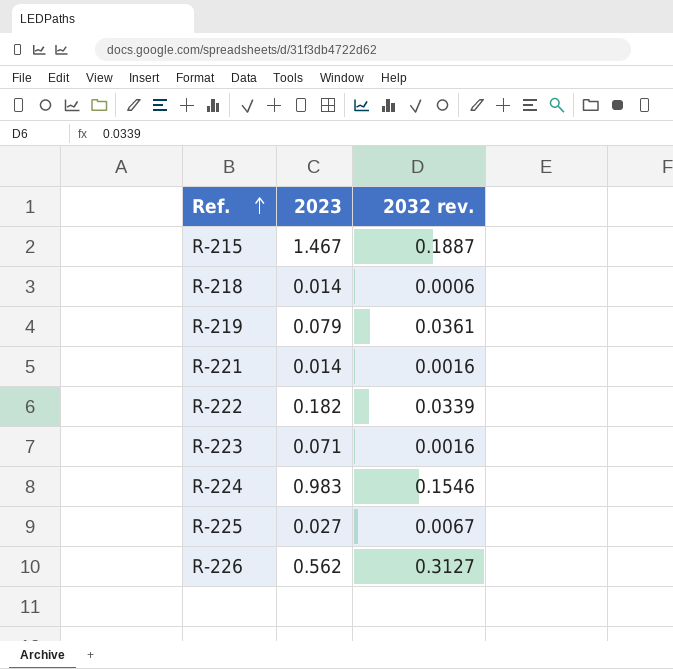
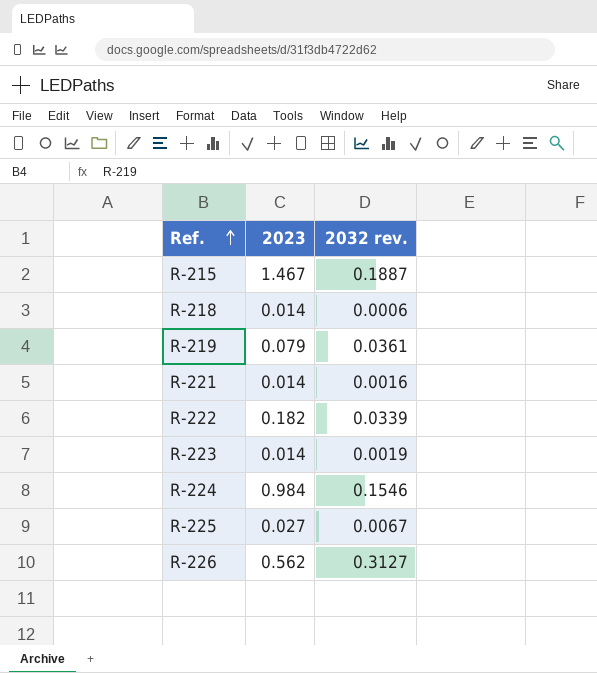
R-223 | 2023: 0.071 -> 0.014
R-223 | 2032 rev.: 0.0016 -> 0.0019
R-224 | 2023: 0.983 -> 0.984

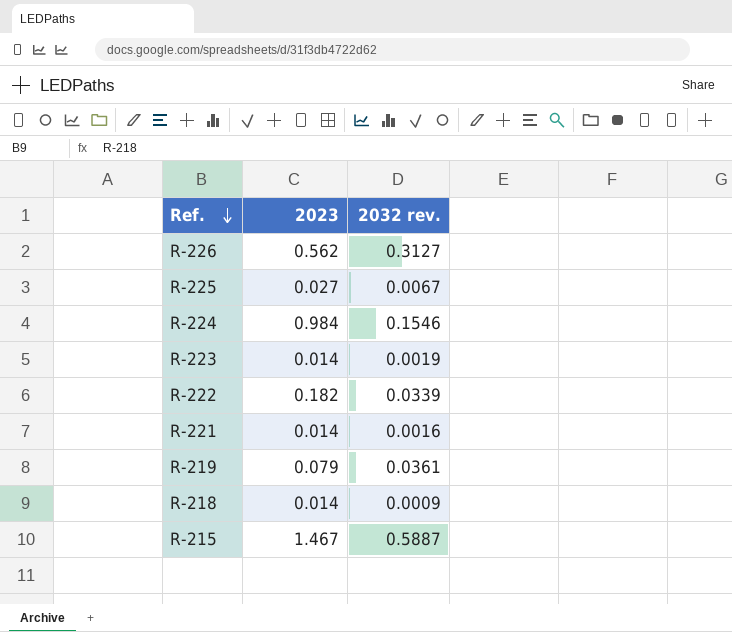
row order: Ref. ascending -> Ref. descending
R-218 | 2032 rev.: 0.0006 -> 0.0009
R-215 | 2032 rev.: 0.1887 -> 0.5887

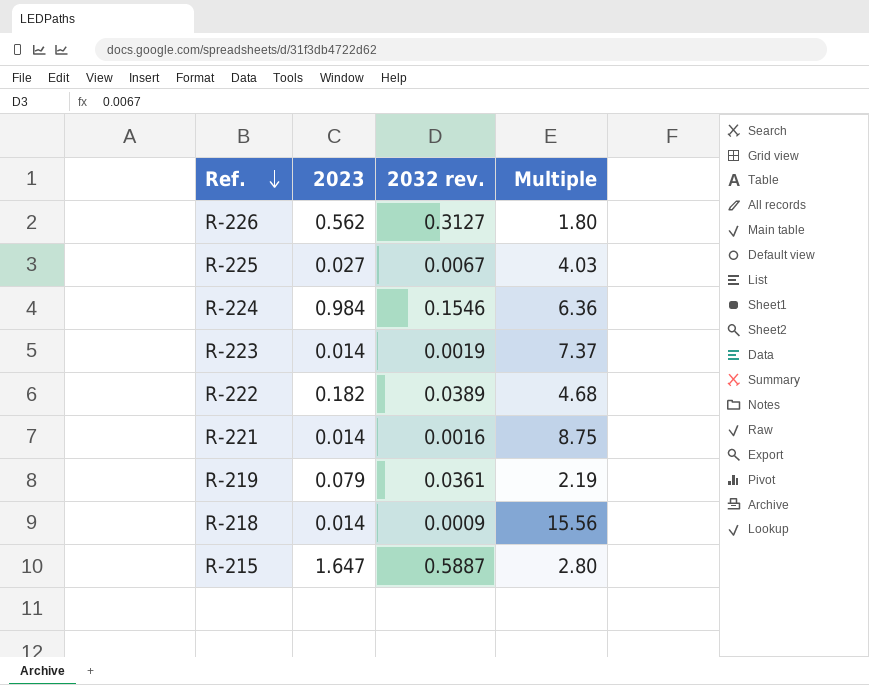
column Multiple | formula: none -> [2023] / [2032 rev.]
R-222 | 2032 rev.: 0.0339 -> 0.0389
R-215 | 2023: 1.467 -> 1.647

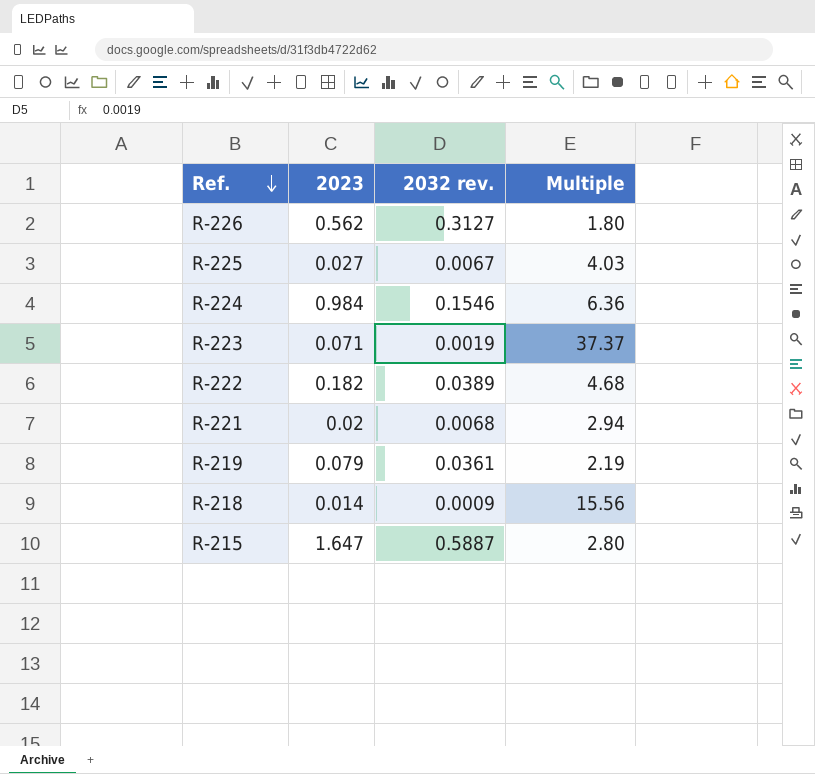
R-223 | 2023: 0.014 -> 0.071
R-223 | Multiple: 7.37 -> 37.37
R-221 | 2023: 0.014 -> 0.02
R-221 | 2032 rev.: 0.0016 -> 0.0068
R-221 | Multiple: 8.75 -> 2.94

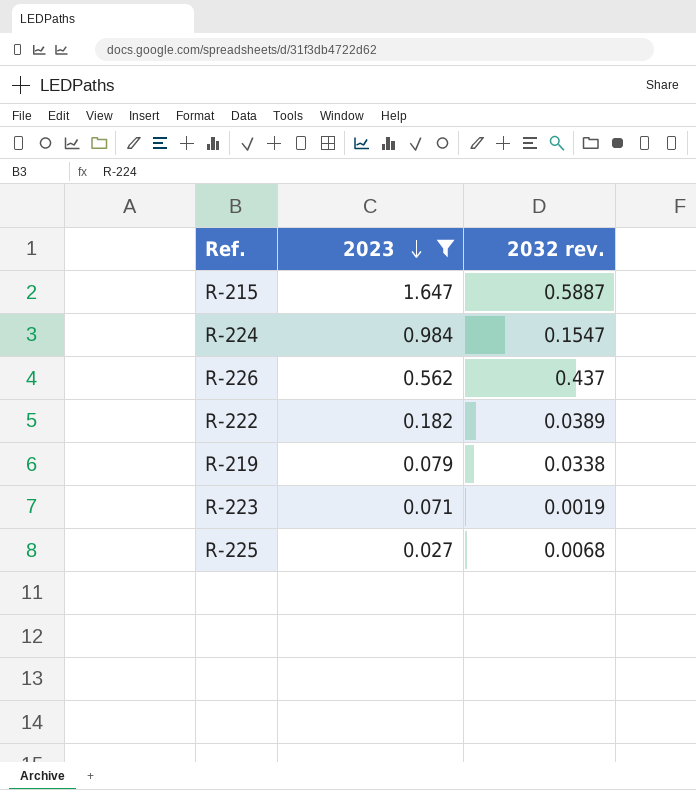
filter: none -> 2023 >= 0.027
row order: Ref. descending -> 2023 descending
column Multiple | formula: [2023] / [2032 rev.] -> none
R-224 | 2032 rev.: 0.1546 -> 0.1547
R-226 | 2032 rev.: 0.3127 -> 0.437
R-219 | 2032 rev.: 0.0361 -> 0.0338
R-225 | 2032 rev.: 0.0067 -> 0.0068

